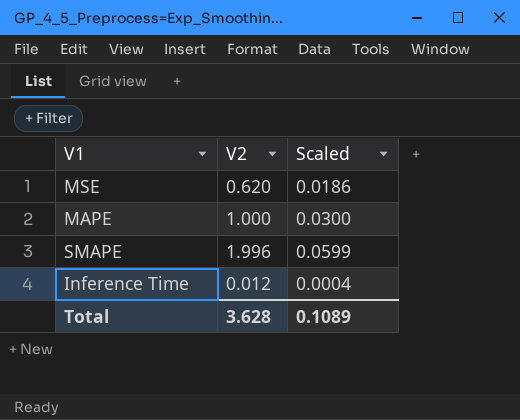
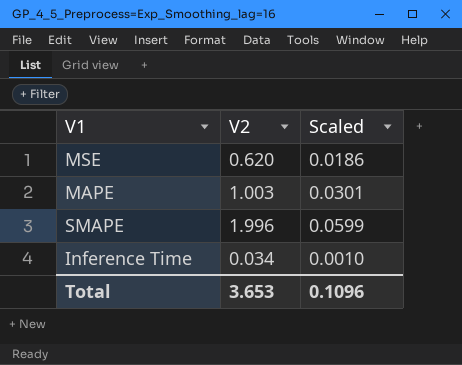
MAPE | V2: 1.000 -> 1.003
MAPE | Scaled: 0.0300 -> 0.0301
Inference Time | V2: 0.012 -> 0.034
Inference Time | Scaled: 0.0004 -> 0.0010
Total | V2: 3.628 -> 3.653
Total | Scaled: 0.1089 -> 0.1096

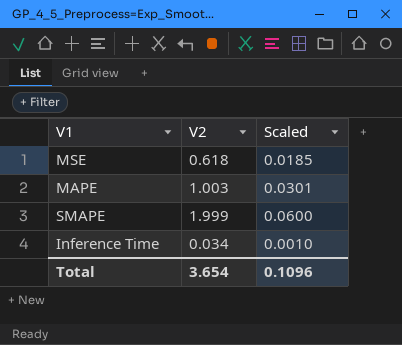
MSE | V2: 0.620 -> 0.618
MSE | Scaled: 0.0186 -> 0.0185
SMAPE | V2: 1.996 -> 1.999
SMAPE | Scaled: 0.0599 -> 0.0600
Total | V2: 3.653 -> 3.654

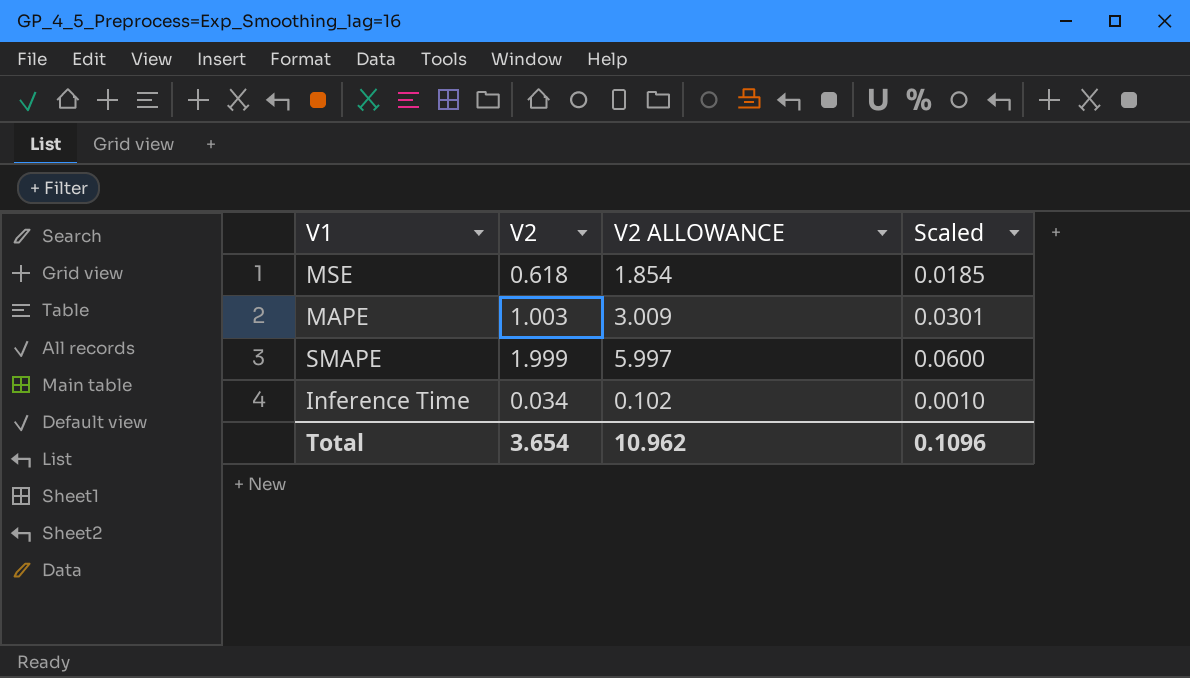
column V2 ALLOWANCE | formula: none -> [V2] * 3

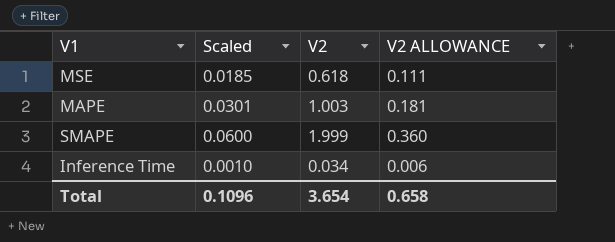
column Scaled | position: 4 -> 2
column V2 ALLOWANCE | formula: [V2] * 3 -> [V2] * 0.18
Total | V2 ALLOWANCE: 10.962 -> 0.658

